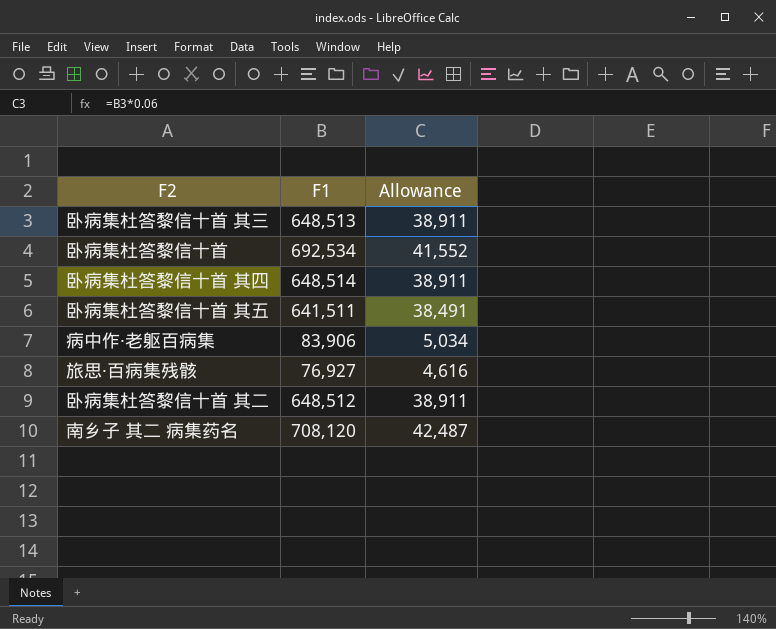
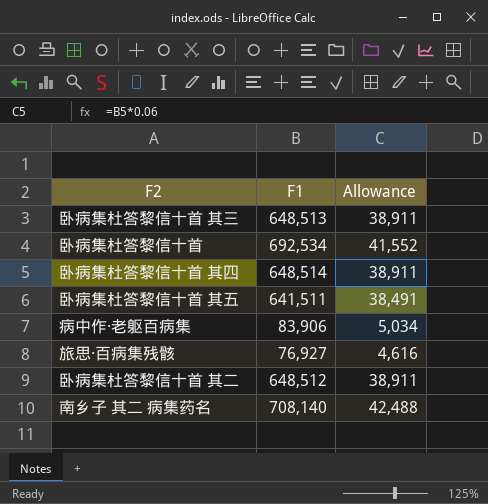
南乡子 其二 病集药名 | F1: 708,120 -> 708,140
南乡子 其二 病集药名 | Allowance: 42,487 -> 42,488

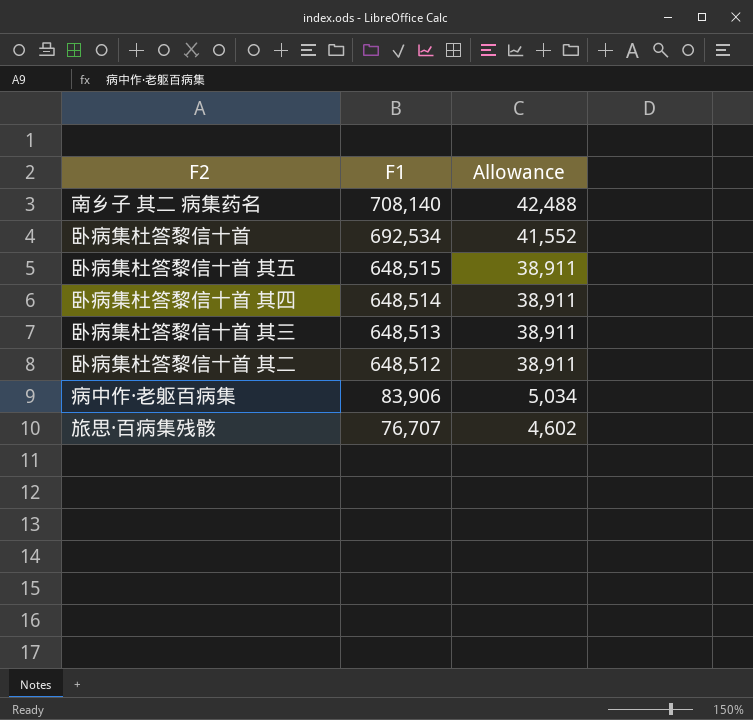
row order: none -> F1 descending
卧病集杜答黎信十首 其五 | F1: 641,511 -> 648,515
卧病集杜答黎信十首 其五 | Allowance: 38,491 -> 38,911
旅思·百病集残骸 | F1: 76,927 -> 76,707
旅思·百病集残骸 | Allowance: 4,616 -> 4,602

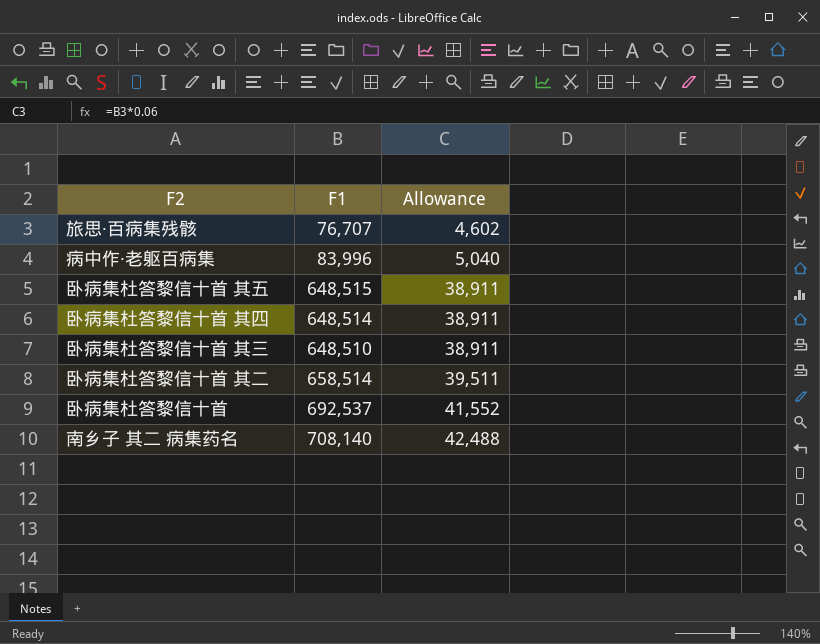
row order: F1 descending -> Allowance ascending
病中作·老躯百病集 | F1: 83,906 -> 83,996
病中作·老躯百病集 | Allowance: 5,034 -> 5,040
卧病集杜答黎信十首 其三 | F1: 648,513 -> 648,510
卧病集杜答黎信十首 其二 | F1: 648,512 -> 658,514
卧病集杜答黎信十首 其二 | Allowance: 38,911 -> 39,511
卧病集杜答黎信十首 | F1: 692,534 -> 692,537

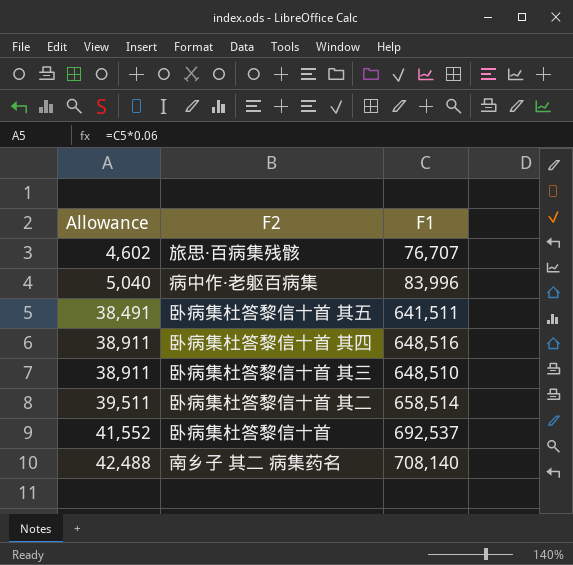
column Allowance | position: 3 -> 1
卧病集杜答黎信十首 其五 | Allowance: 38,911 -> 38,491
卧病集杜答黎信十首 其五 | F1: 648,515 -> 641,511
卧病集杜答黎信十首 其四 | F1: 648,514 -> 648,516

